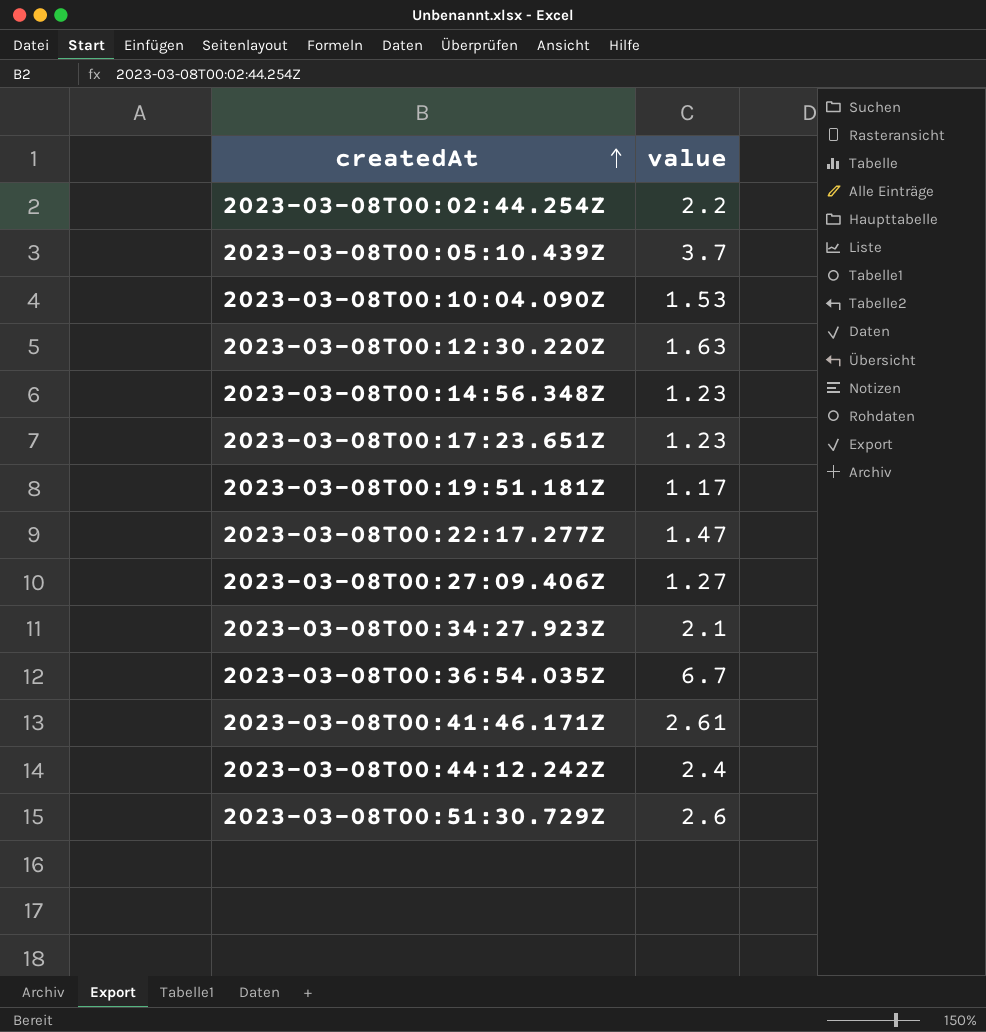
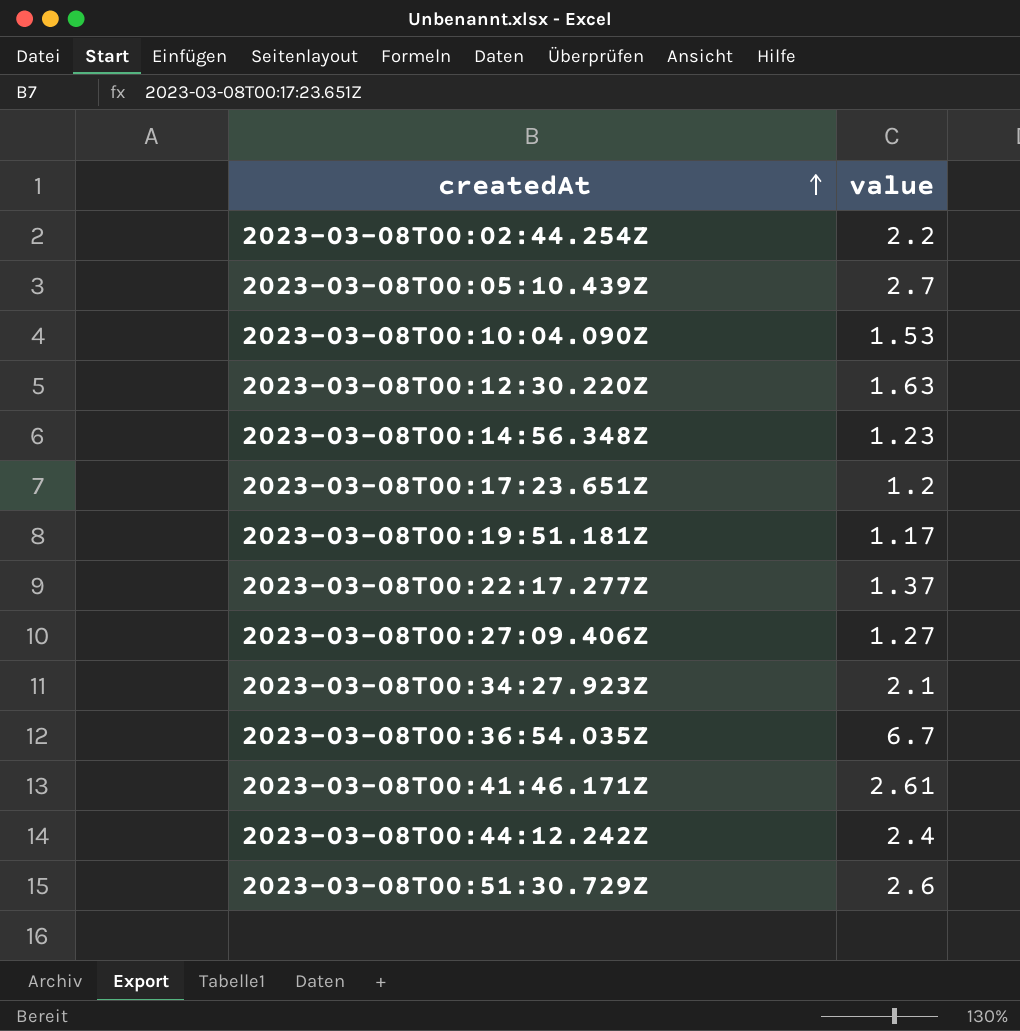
2023-03-08T00:05:10.439Z | value: 3.7 -> 2.7
2023-03-08T00:17:23.651Z | value: 1.23 -> 1.2
2023-03-08T00:22:17.277Z | value: 1.47 -> 1.37

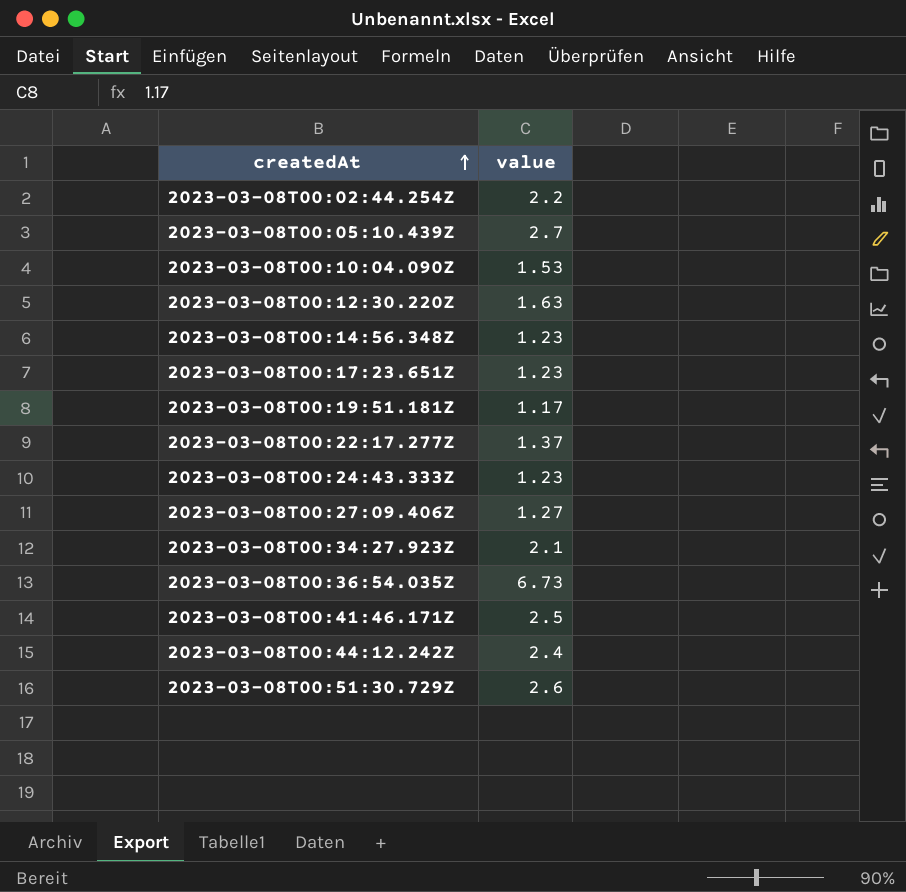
2023-03-08T00:17:23.651Z | value: 1.2 -> 1.23
row 2023-03-08T00:24:43.333Z: none -> 1.23
2023-03-08T00:36:54.035Z | value: 6.7 -> 6.73
2023-03-08T00:41:46.171Z | value: 2.61 -> 2.5

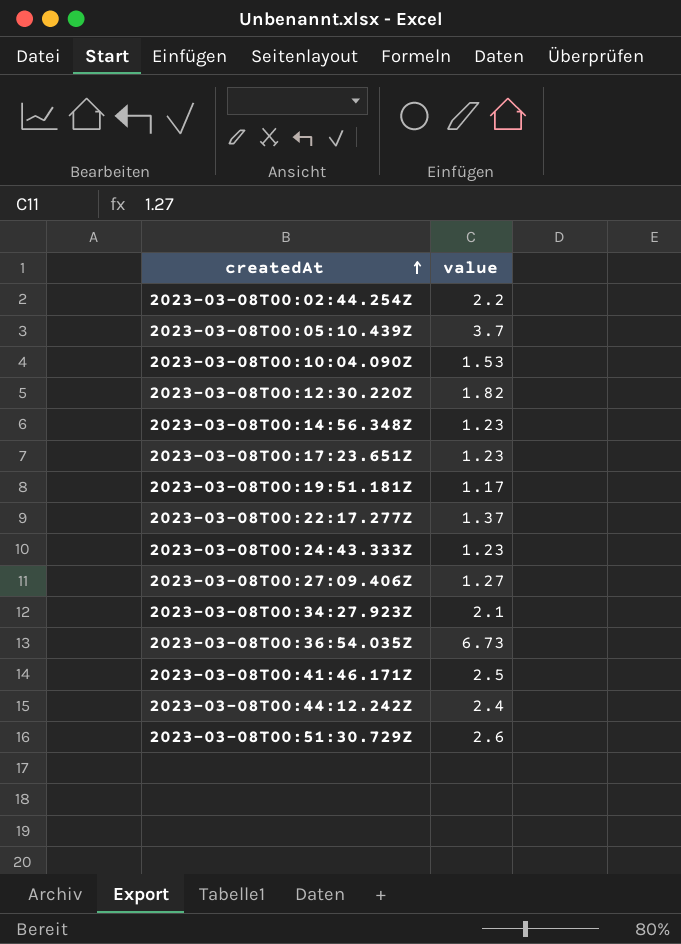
2023-03-08T00:05:10.439Z | value: 2.7 -> 3.7
2023-03-08T00:12:30.220Z | value: 1.63 -> 1.82

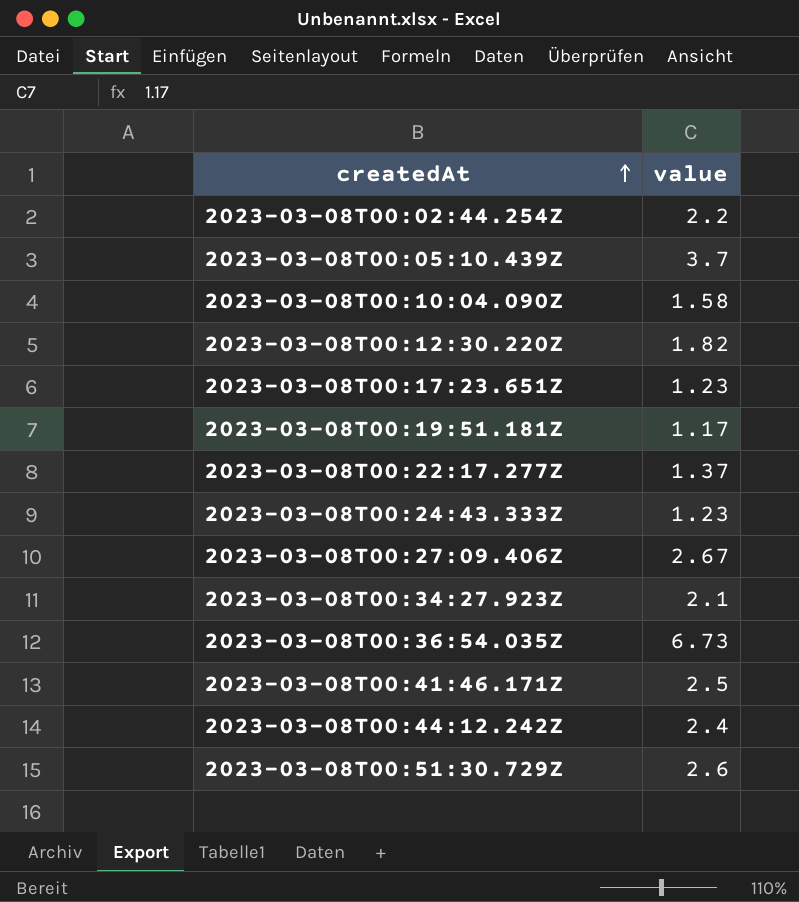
row 2023-03-08T00:14:56.348Z: 1.23 -> none
2023-03-08T00:10:04.090Z | value: 1.53 -> 1.58
2023-03-08T00:27:09.406Z | value: 1.27 -> 2.67

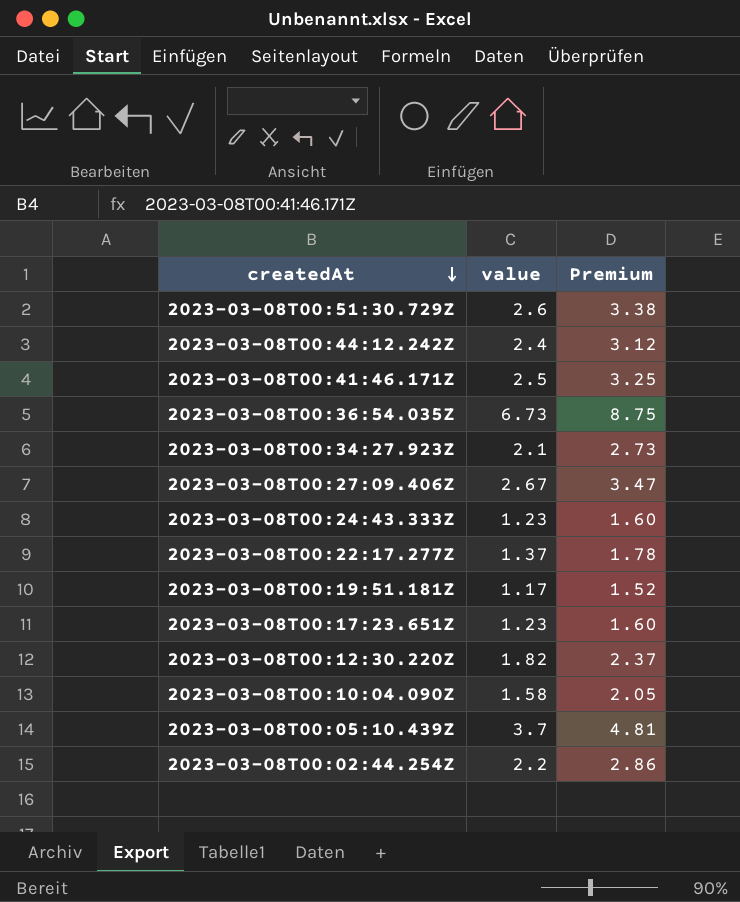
row order: createdAt ascending -> createdAt descending
column Premium | formula: none -> [value] * 1.3

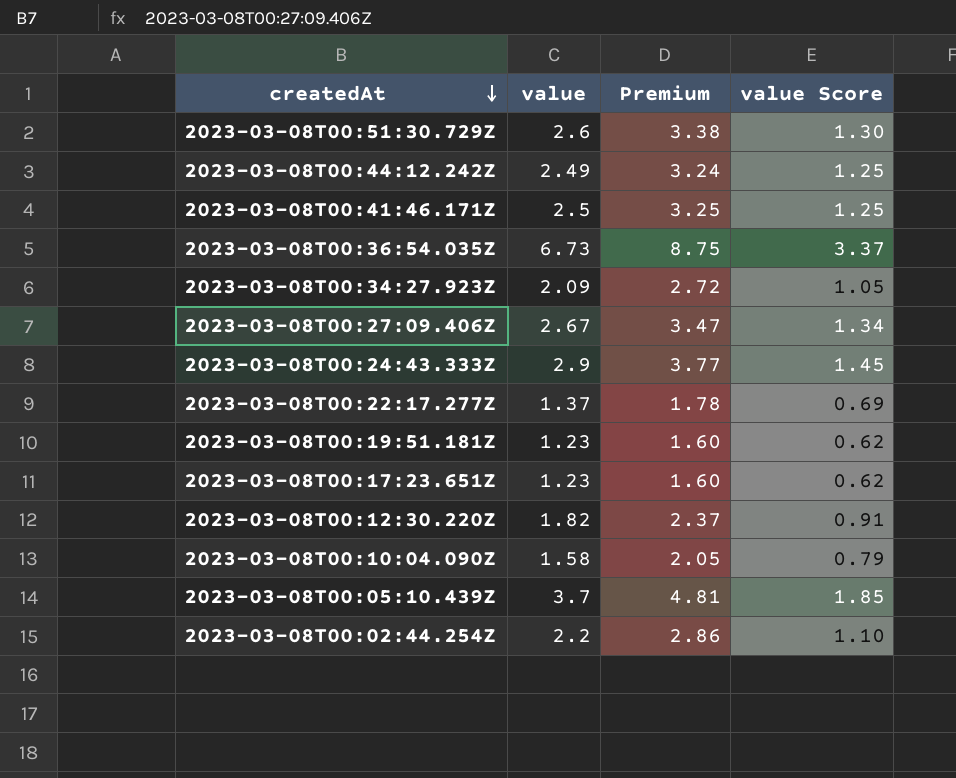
column value Score | formula: none -> [value] * 0.5
2023-03-08T00:44:12.242Z | value: 2.4 -> 2.49
2023-03-08T00:44:12.242Z | Premium: 3.12 -> 3.24
2023-03-08T00:34:27.923Z | value: 2.1 -> 2.09
2023-03-08T00:34:27.923Z | Premium: 2.73 -> 2.72
2023-03-08T00:24:43.333Z | value: 1.23 -> 2.9
2023-03-08T00:24:43.333Z | Premium: 1.60 -> 3.77
2023-03-08T00:19:51.181Z | value: 1.17 -> 1.23
2023-03-08T00:19:51.181Z | Premium: 1.52 -> 1.60

